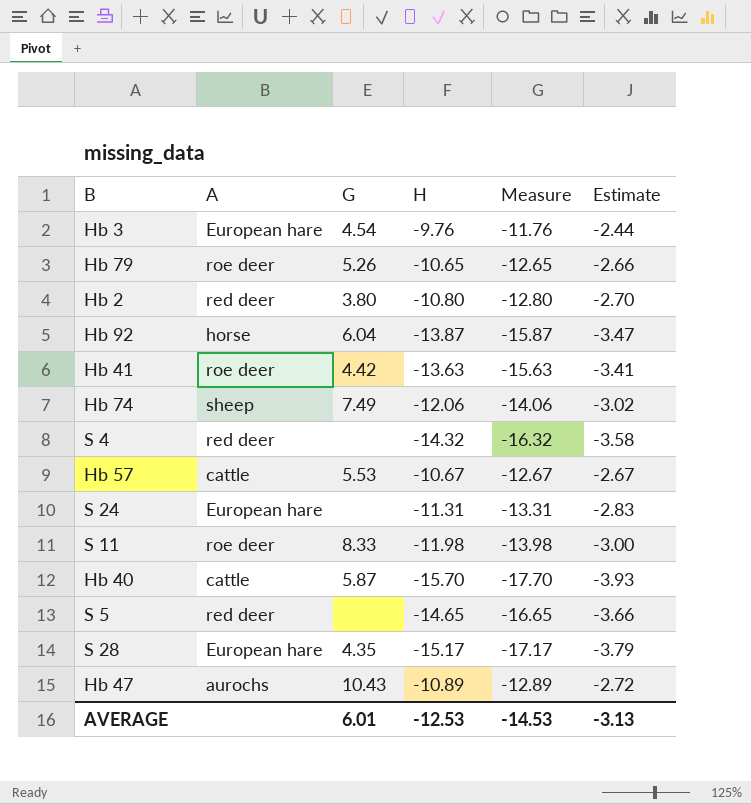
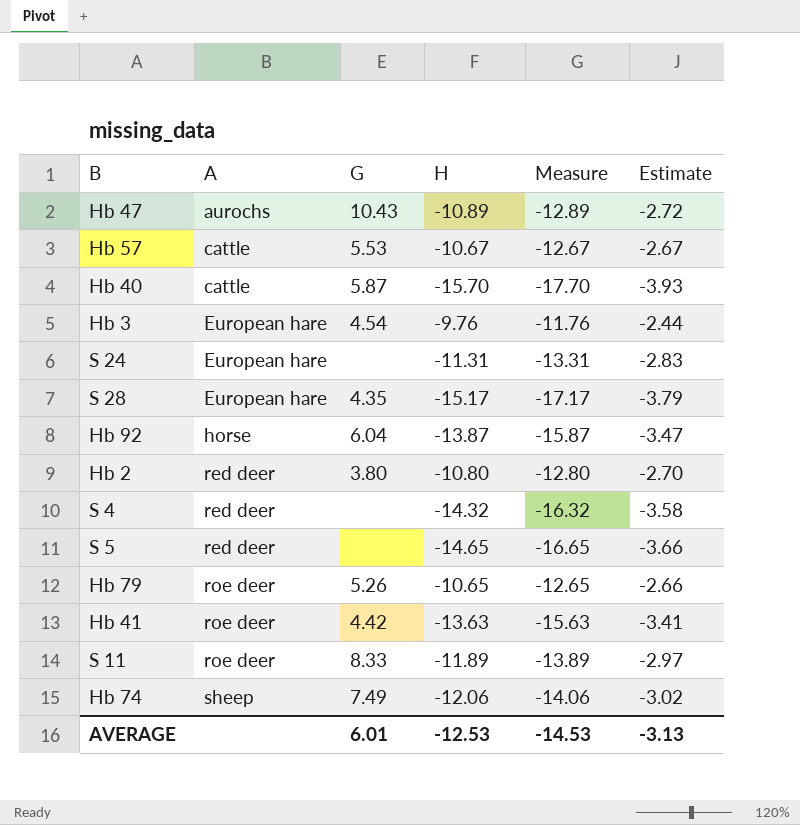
row order: none -> A ascending
S 11 | H: -11.98 -> -11.89
S 11 | Measure: -13.98 -> -13.89
S 11 | Estimate: -3.00 -> -2.97

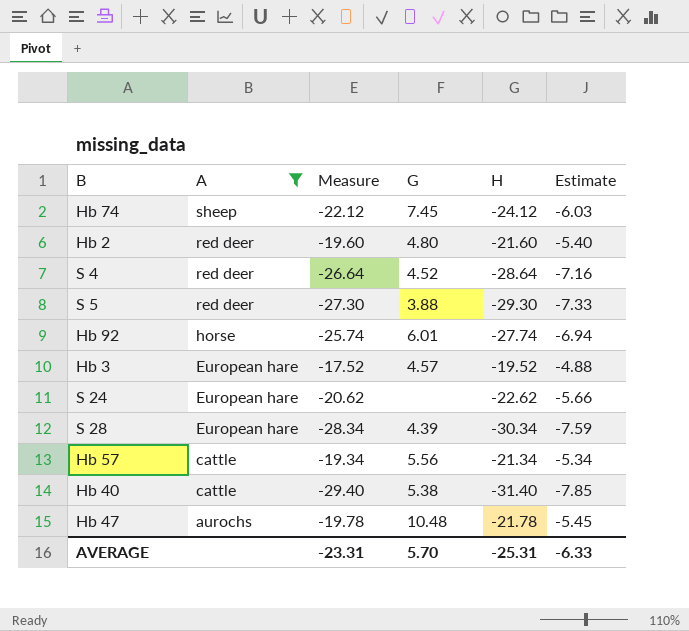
filter: none -> A != roe deer
row order: A ascending -> A descending
column Measure | formula: [H] - 2 -> [H] + 2
column Measure | position: 5 -> 3
Hb 74 | G: 7.49 -> 7.45
Hb 74 | H: -12.06 -> -24.12
Hb 74 | Estimate: -3.02 -> -6.03
Hb 2 | G: 3.80 -> 4.80
Hb 2 | H: -10.80 -> -21.60
Hb 2 | Estimate: -2.70 -> -5.40
S 4 | G: none -> 4.52
S 4 | H: -14.32 -> -28.64
S 4 | Estimate: -3.58 -> -7.16
S 5 | G: none -> 3.88
S 5 | H: -14.65 -> -29.30
S 5 | Estimate: -3.66 -> -7.33
Hb 92 | G: 6.04 -> 6.01
Hb 92 | H: -13.87 -> -27.74
Hb 92 | Estimate: -3.47 -> -6.94
Hb 3 | G: 4.54 -> 4.57
Hb 3 | H: -9.76 -> -19.52
Hb 3 | Estimate: -2.44 -> -4.88
S 24 | H: -11.31 -> -22.62
S 24 | Estimate: -2.83 -> -5.66
S 28 | G: 4.35 -> 4.39
S 28 | H: -15.17 -> -30.34
S 28 | Estimate: -3.79 -> -7.59
Hb 57 | G: 5.53 -> 5.56
Hb 57 | H: -10.67 -> -21.34
Hb 57 | Estimate: -2.67 -> -5.34
Hb 40 | G: 5.87 -> 5.38
Hb 40 | H: -15.70 -> -31.40
Hb 40 | Estimate: -3.93 -> -7.85
Hb 47 | G: 10.43 -> 10.48
Hb 47 | H: -10.89 -> -21.78
Hb 47 | Estimate: -2.72 -> -5.45
AVERAGE | Measure: -14.53 -> -23.31
AVERAGE | G: 6.01 -> 5.70
AVERAGE | H: -12.53 -> -25.31
AVERAGE | Estimate: -3.13 -> -6.33

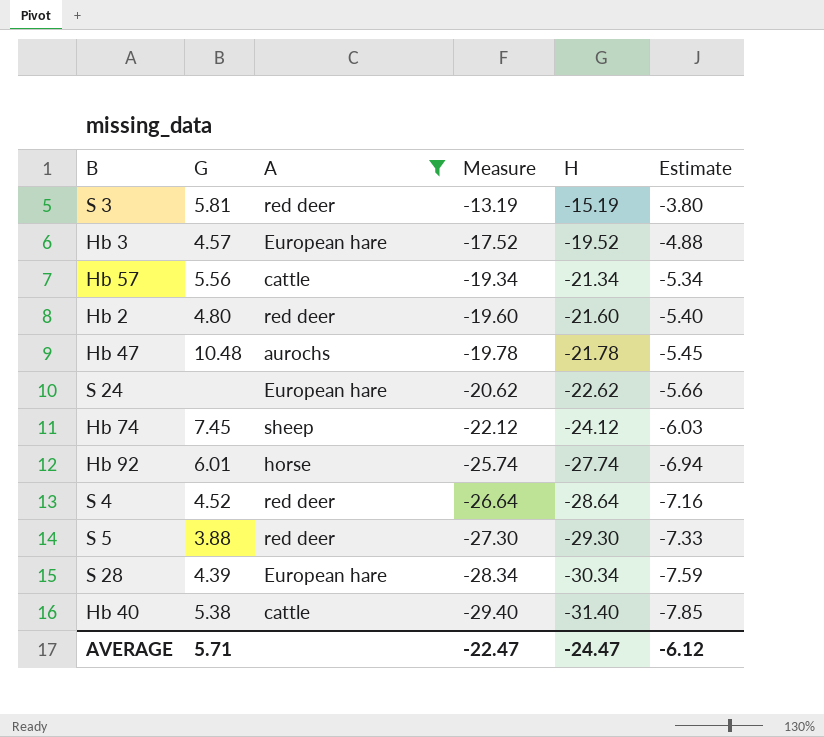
row order: A descending -> Measure descending
column G | position: 4 -> 2
row S 3: none -> 5.81 | red deer | -13.19 | -15.19 | -3.80
AVERAGE | G: 5.70 -> 5.71
AVERAGE | Measure: -23.31 -> -22.47
AVERAGE | H: -25.31 -> -24.47
AVERAGE | Estimate: -6.33 -> -6.12

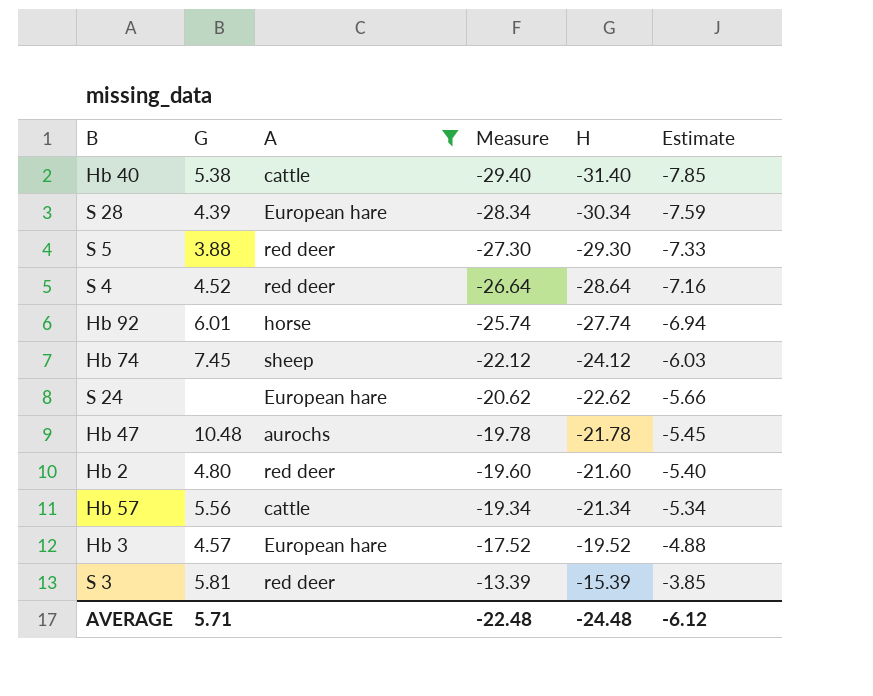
row order: Measure descending -> Measure ascending
S 3 | Measure: -13.19 -> -13.39
S 3 | H: -15.19 -> -15.39
S 3 | Estimate: -3.80 -> -3.85
AVERAGE | Measure: -22.47 -> -22.48
AVERAGE | H: -24.47 -> -24.48

